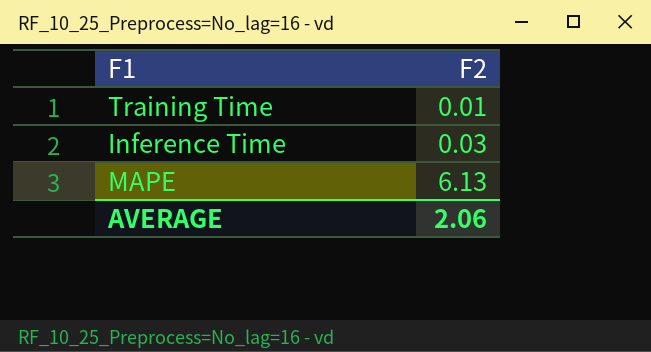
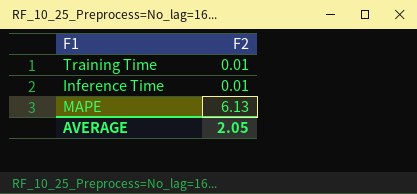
Inference Time | F2: 0.03 -> 0.01
AVERAGE | F2: 2.06 -> 2.05

